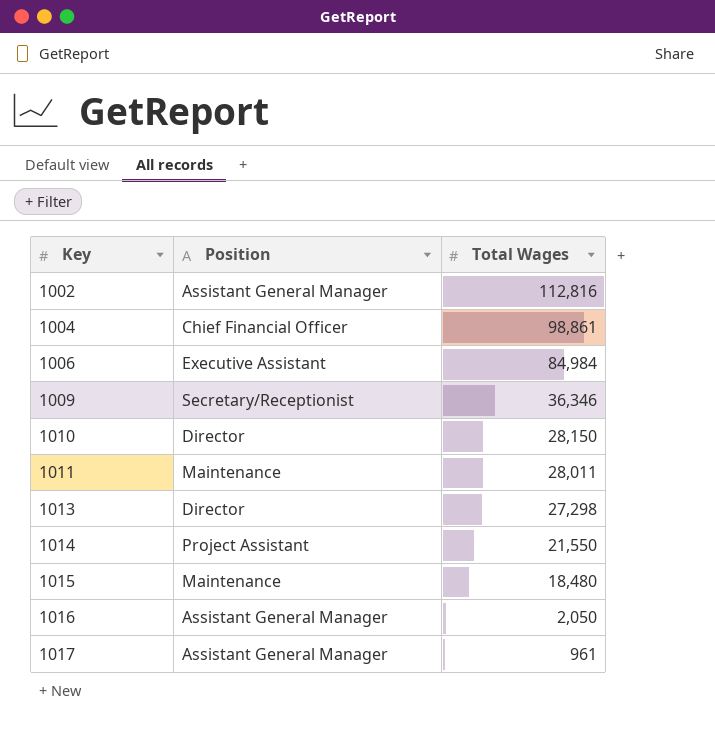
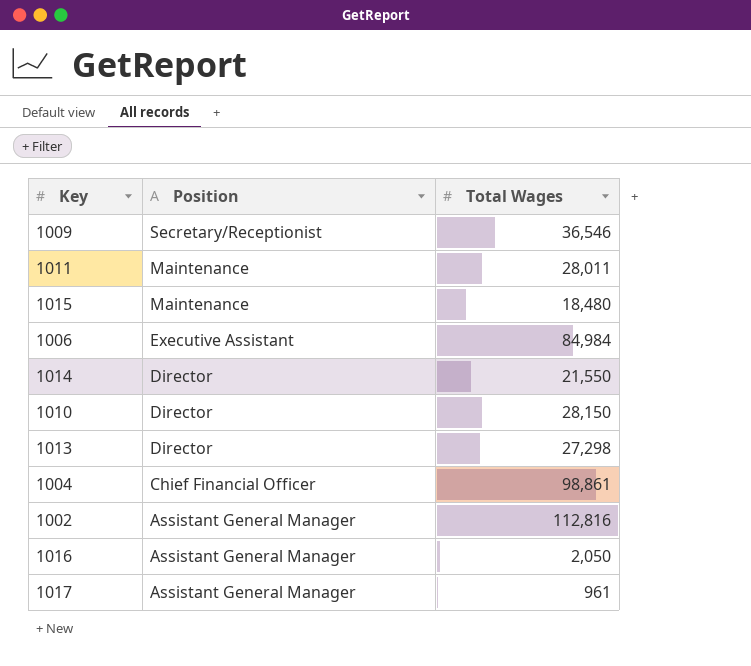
row order: Key ascending -> Position descending
1009 | Total Wages: 36,346 -> 36,546
1014 | Position: Project Assistant -> Director

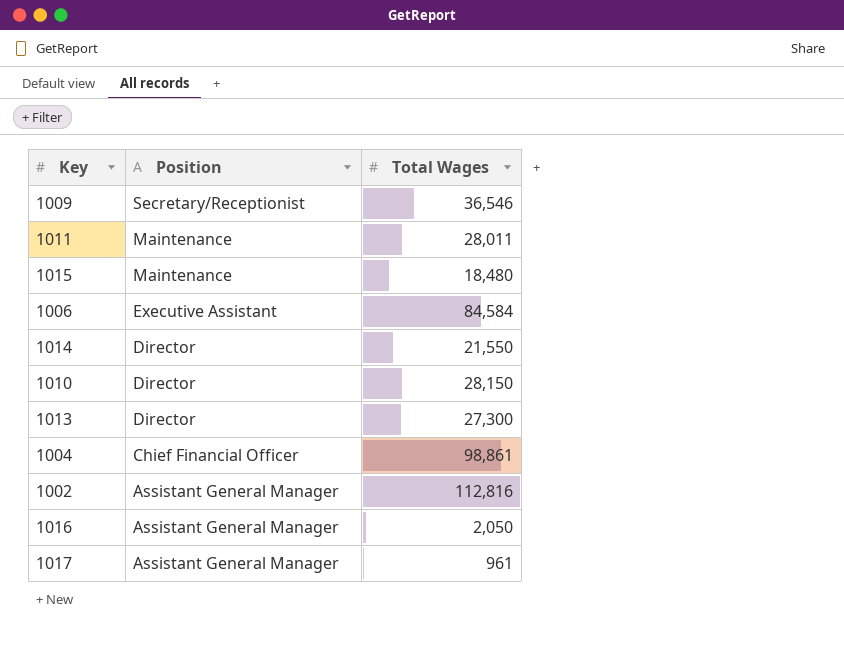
1006 | Total Wages: 84,984 -> 84,584
1013 | Total Wages: 27,298 -> 27,300

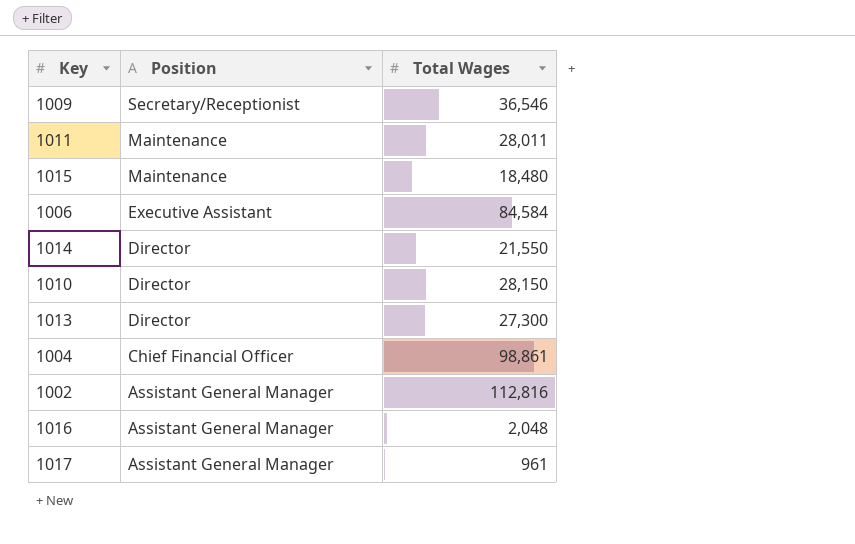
1016 | Total Wages: 2,050 -> 2,048

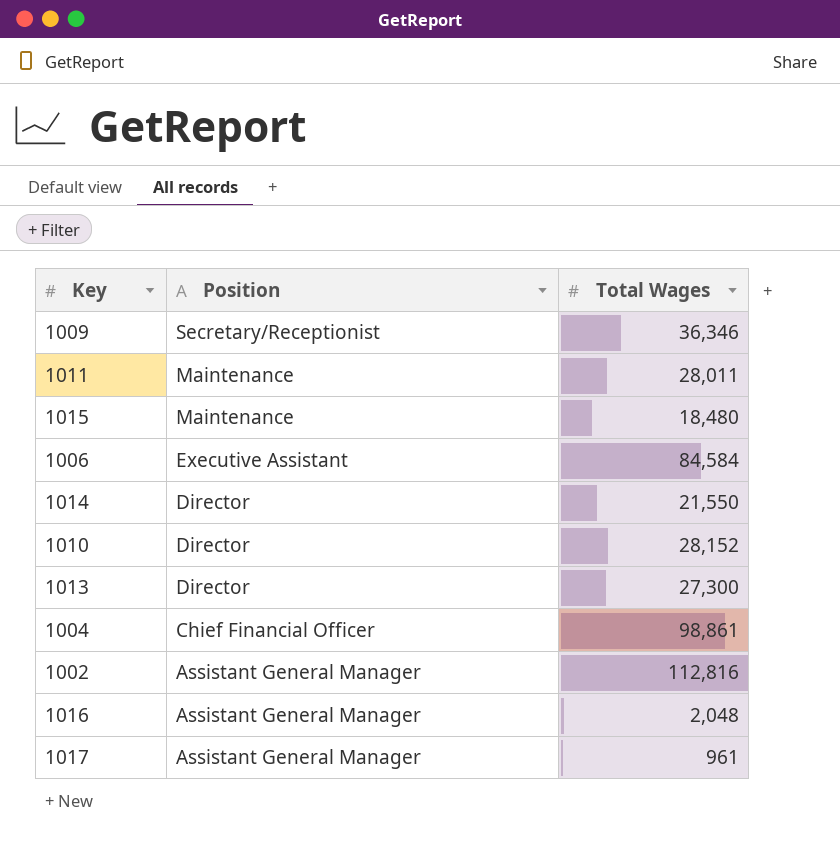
1009 | Total Wages: 36,546 -> 36,346
1010 | Total Wages: 28,150 -> 28,152

